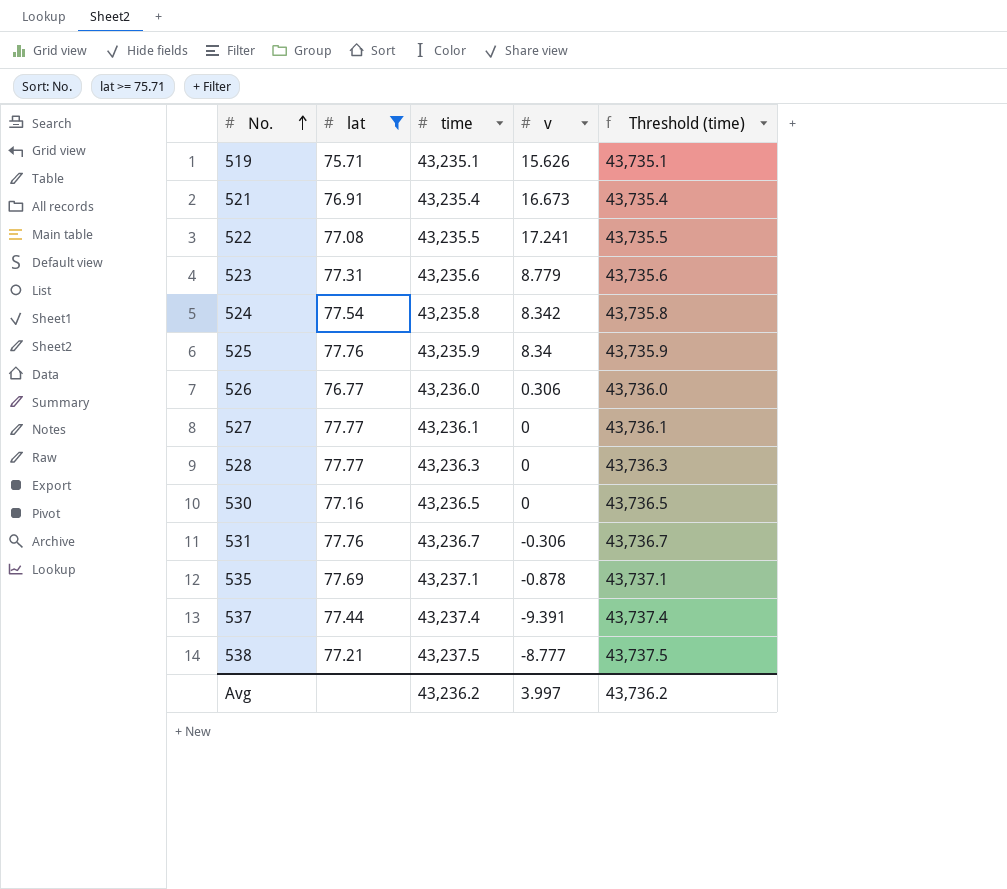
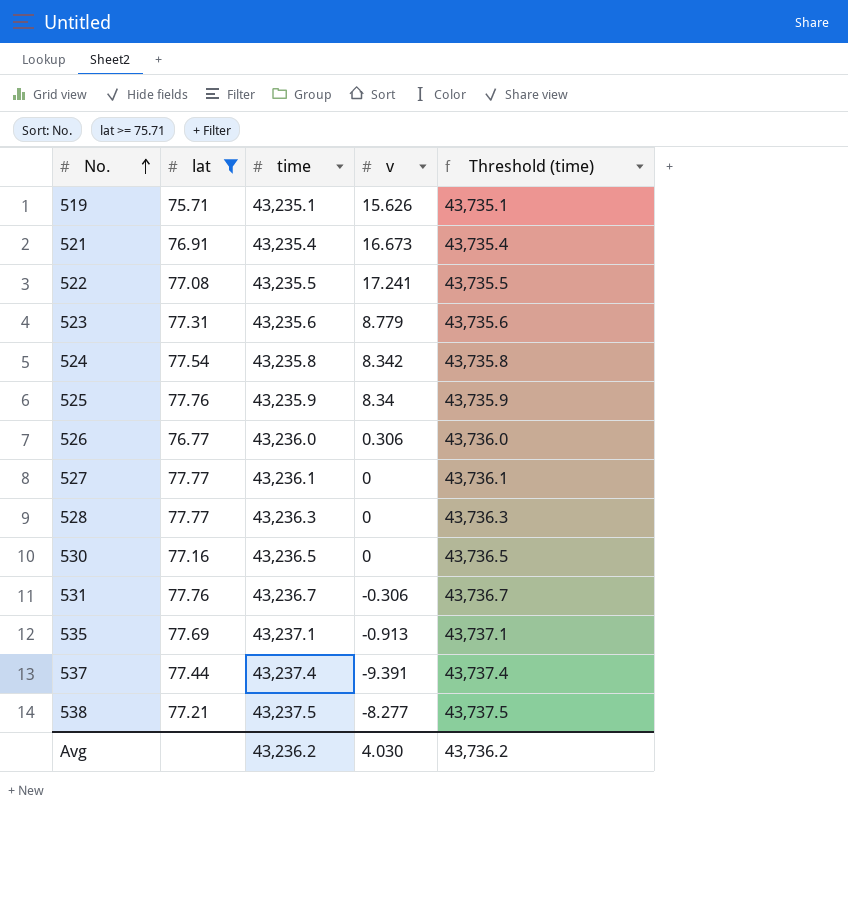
535 | v: -0.878 -> -0.913
538 | v: -8.777 -> -8.277
Avg | v: 3.997 -> 4.030

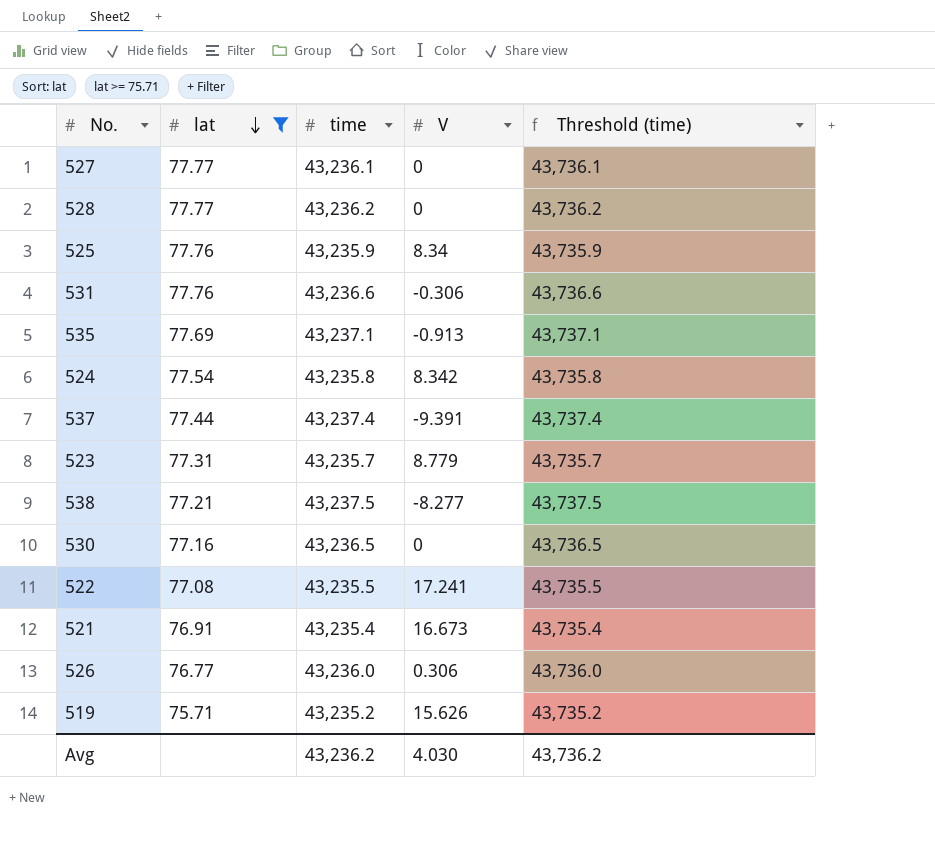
row order: No. ascending -> lat descending
column name: v -> V
528 | time: 43,236.3 -> 43,236.2
528 | Threshold (time): 43,736.3 -> 43,736.2
531 | time: 43,236.7 -> 43,236.6
531 | Threshold (time): 43,736.7 -> 43,736.6
523 | time: 43,235.6 -> 43,235.7
523 | Threshold (time): 43,735.6 -> 43,735.7
519 | time: 43,235.1 -> 43,235.2
519 | Threshold (time): 43,735.1 -> 43,735.2

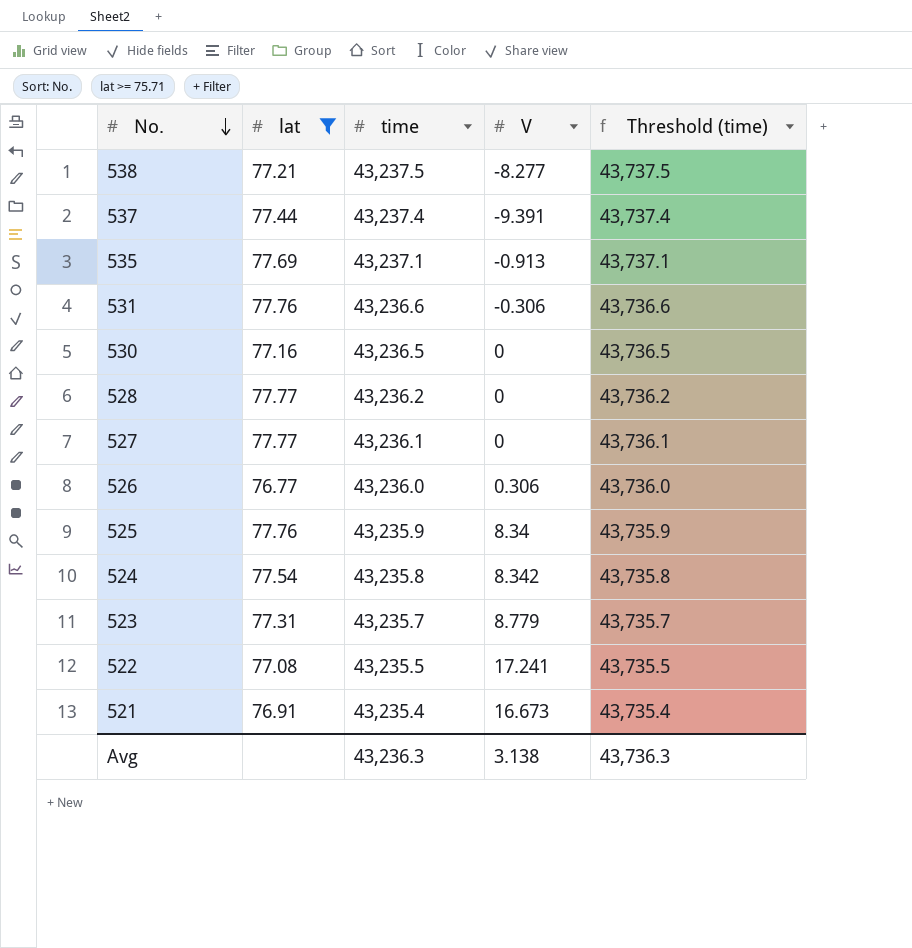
row order: lat descending -> No. descending
row 519: 75.71 | 43,235.2 | 15.626 | 43,735.2 -> none
Avg | time: 43,236.2 -> 43,236.3
Avg | V: 4.030 -> 3.138
Avg | Threshold (time): 43,736.2 -> 43,736.3

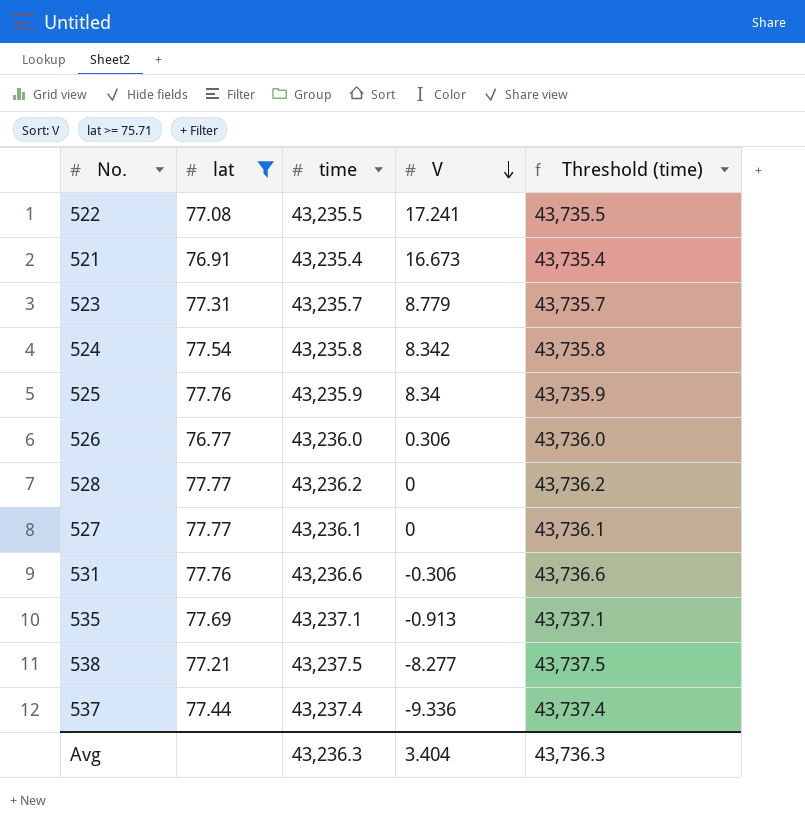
row order: No. descending -> V descending
row 530: 77.16 | 43,236.5 | 0 | 43,736.5 -> none
537 | V: -9.391 -> -9.336
Avg | V: 3.138 -> 3.404

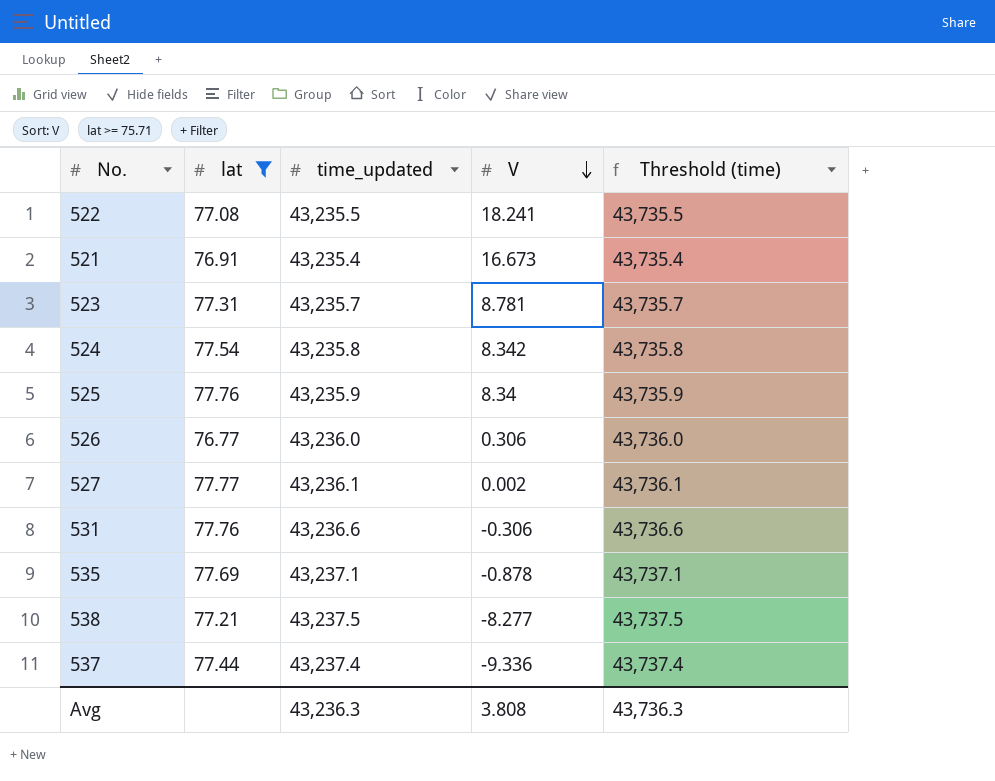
column name: time -> time_updated
row 528: 77.77 | 43,236.2 | 0 | 43,736.2 -> none
522 | V: 17.241 -> 18.241
523 | V: 8.779 -> 8.781
527 | V: 0 -> 0.002
535 | V: -0.913 -> -0.878
Avg | V: 3.404 -> 3.808

